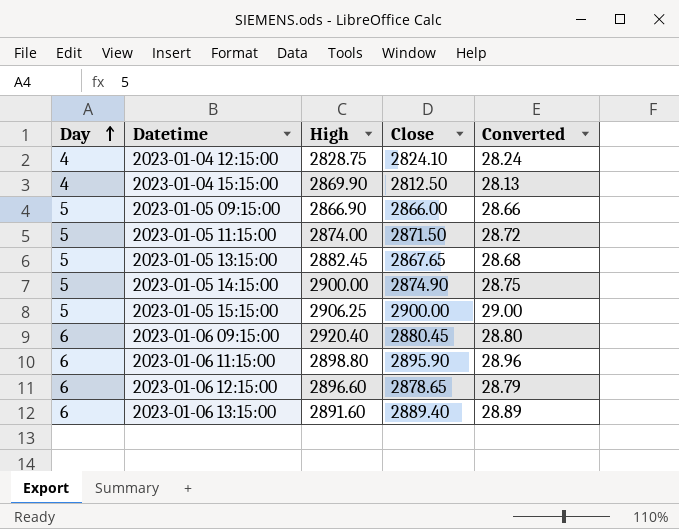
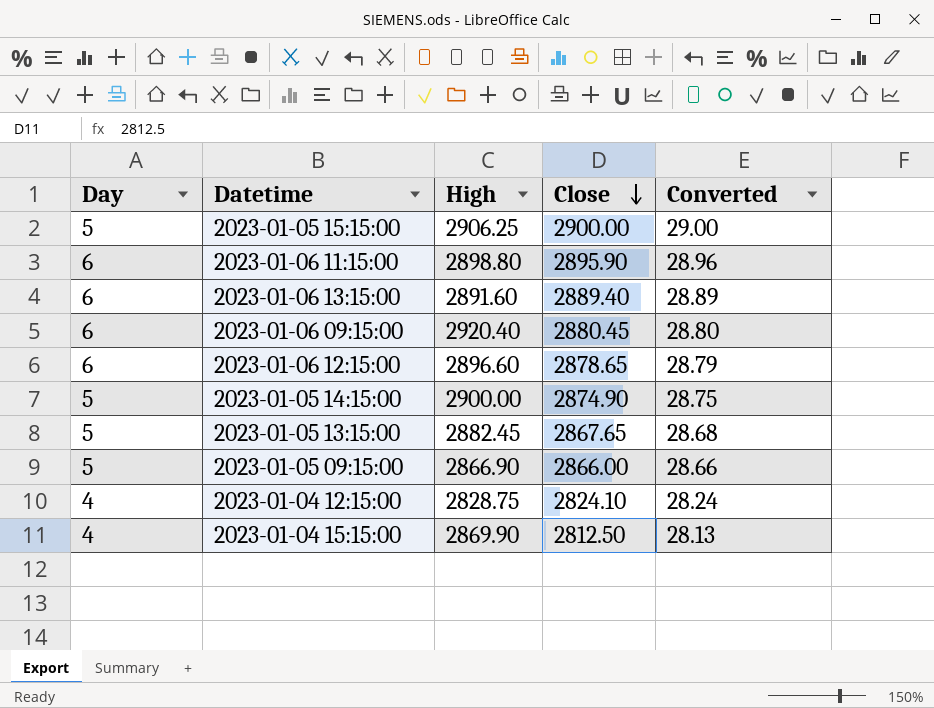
row order: Day ascending -> Close descending
row 2023-01-05 11:15:00: 5 | 2874.00 | 2871.50 | 28.72 -> none

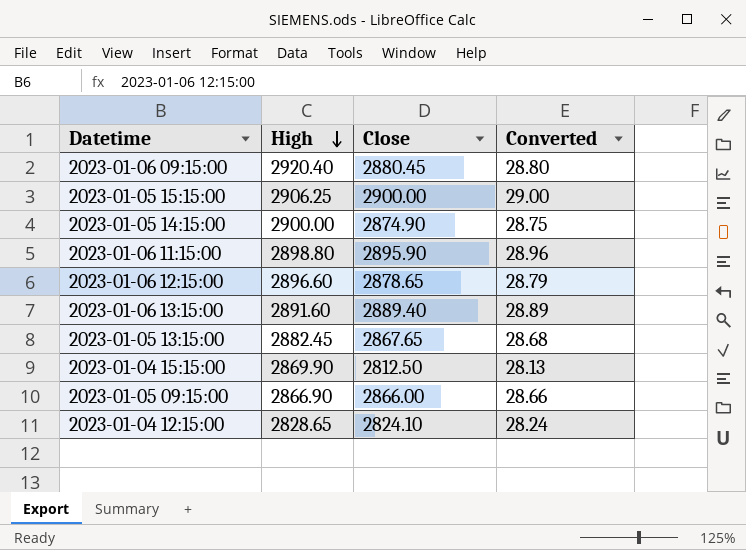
row order: Close descending -> High descending
column Day | position: 1 -> none
2023-01-04 12:15:00 | High: 2828.75 -> 2828.65

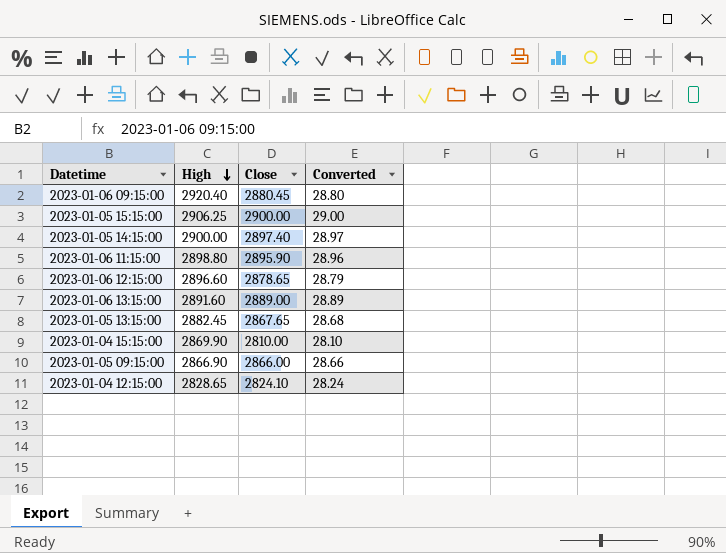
2023-01-05 14:15:00 | Close: 2874.90 -> 2897.40
2023-01-05 14:15:00 | Converted: 28.75 -> 28.97
2023-01-06 13:15:00 | Close: 2889.40 -> 2889.00
2023-01-04 15:15:00 | Close: 2812.50 -> 2810.00
2023-01-04 15:15:00 | Converted: 28.13 -> 28.10

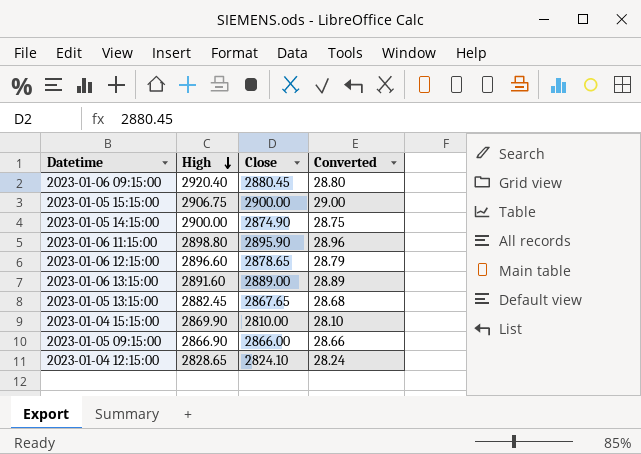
2023-01-05 15:15:00 | High: 2906.25 -> 2906.75
2023-01-05 14:15:00 | Close: 2897.40 -> 2874.90
2023-01-05 14:15:00 | Converted: 28.97 -> 28.75

